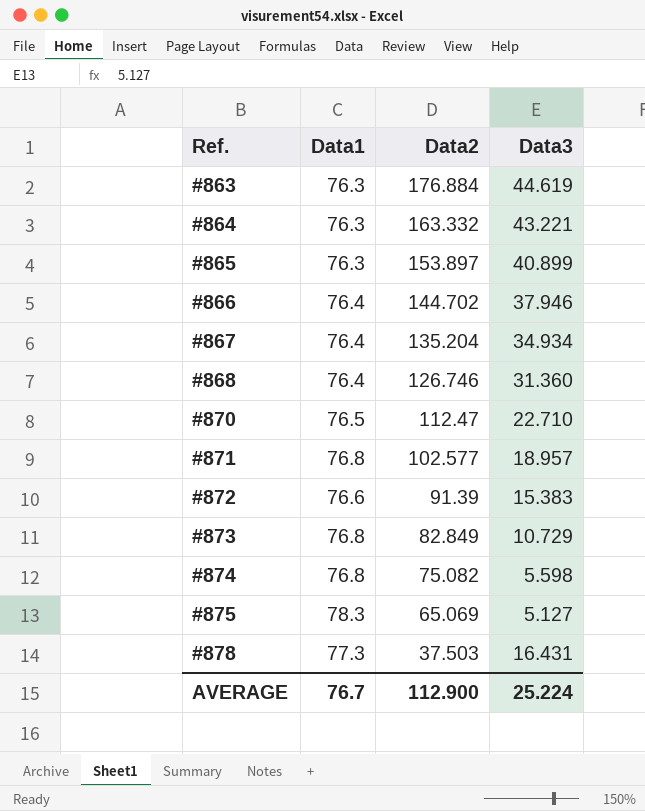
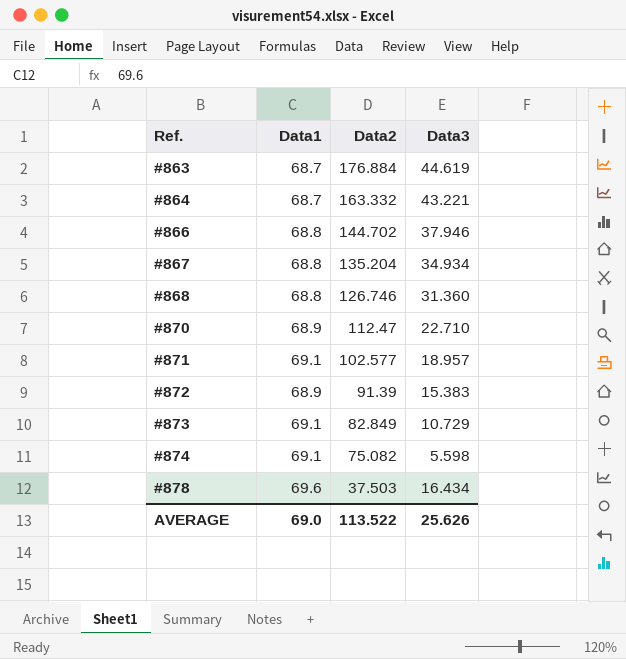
row #865: 76.3 | 153.897 | 40.899 -> none
row #875: 78.3 | 65.069 | 5.127 -> none
#863 | Data1: 76.3 -> 68.7
#864 | Data1: 76.3 -> 68.7
#866 | Data1: 76.4 -> 68.8
#867 | Data1: 76.4 -> 68.8
#868 | Data1: 76.4 -> 68.8
#870 | Data1: 76.5 -> 68.9
#871 | Data1: 76.8 -> 69.1
#872 | Data1: 76.6 -> 68.9
#873 | Data1: 76.8 -> 69.1
#874 | Data1: 76.8 -> 69.1
#878 | Data1: 77.3 -> 69.6
#878 | Data3: 16.431 -> 16.434
AVERAGE | Data1: 76.7 -> 69.0
AVERAGE | Data2: 112.900 -> 113.522
AVERAGE | Data3: 25.224 -> 25.626

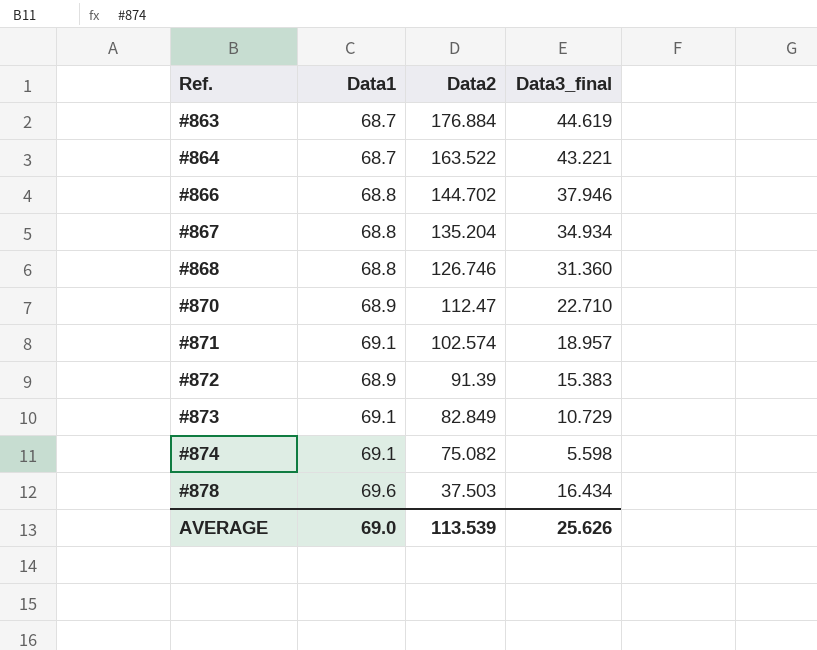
column name: Data3 -> Data3_final
#864 | Data2: 163.332 -> 163.522
#871 | Data2: 102.577 -> 102.574
AVERAGE | Data2: 113.522 -> 113.539

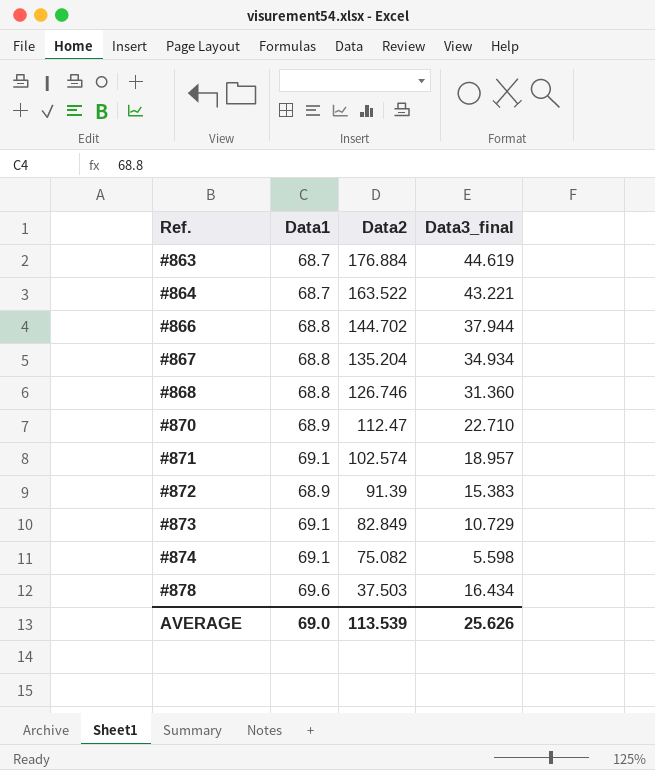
#866 | Data3_final: 37.946 -> 37.944

